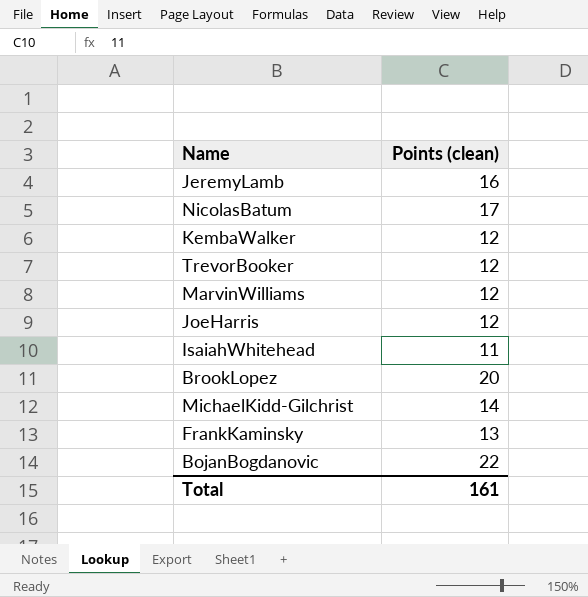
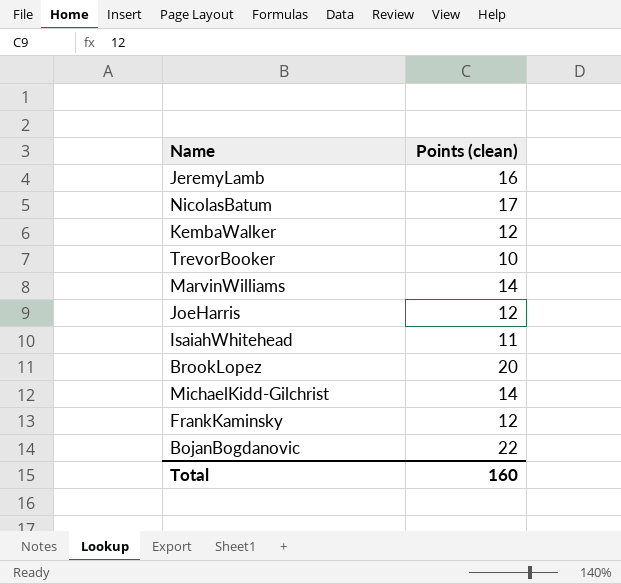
TrevorBooker | Points (clean): 12 -> 10
MarvinWilliams | Points (clean): 12 -> 14
FrankKaminsky | Points (clean): 13 -> 12
Total | Points (clean): 161 -> 160

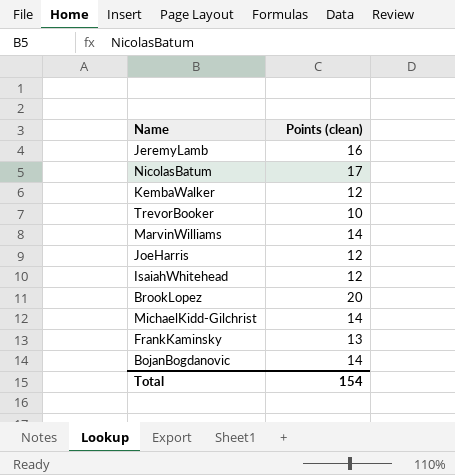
IsaiahWhitehead | Points (clean): 11 -> 12
FrankKaminsky | Points (clean): 12 -> 13
BojanBogdanovic | Points (clean): 22 -> 14
Total | Points (clean): 160 -> 154

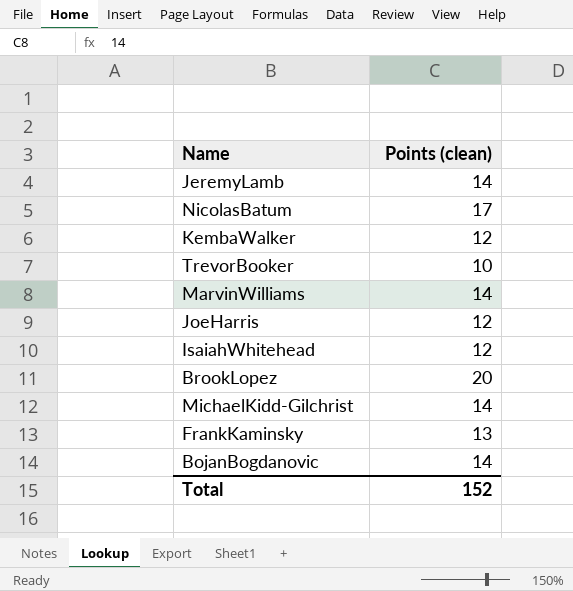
JeremyLamb | Points (clean): 16 -> 14
Total | Points (clean): 154 -> 152

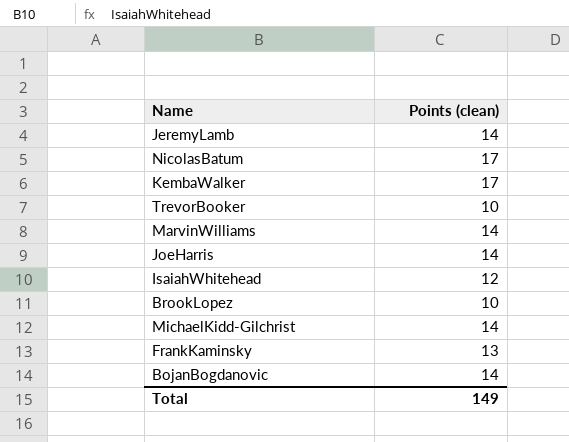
KembaWalker | Points (clean): 12 -> 17
JoeHarris | Points (clean): 12 -> 14
BrookLopez | Points (clean): 20 -> 10
Total | Points (clean): 152 -> 149

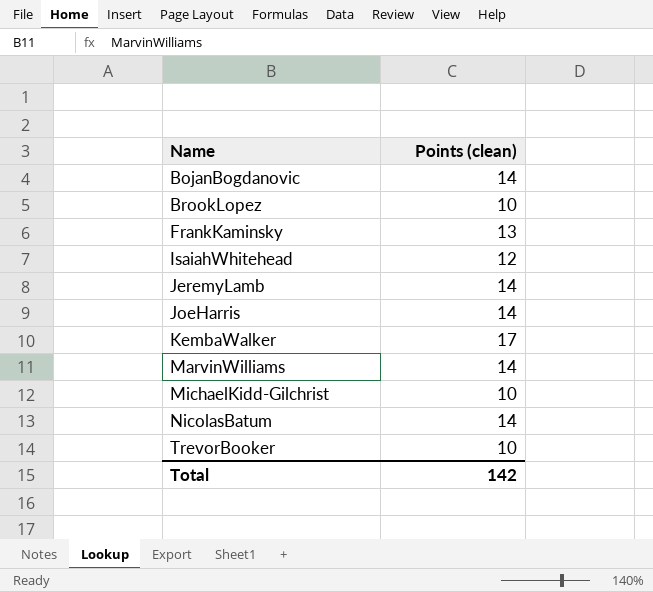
row order: none -> Name ascending
MichaelKidd-Gilchrist | Points (clean): 14 -> 10
NicolasBatum | Points (clean): 17 -> 14
Total | Points (clean): 149 -> 142

